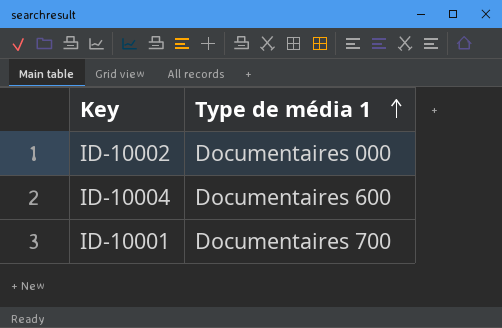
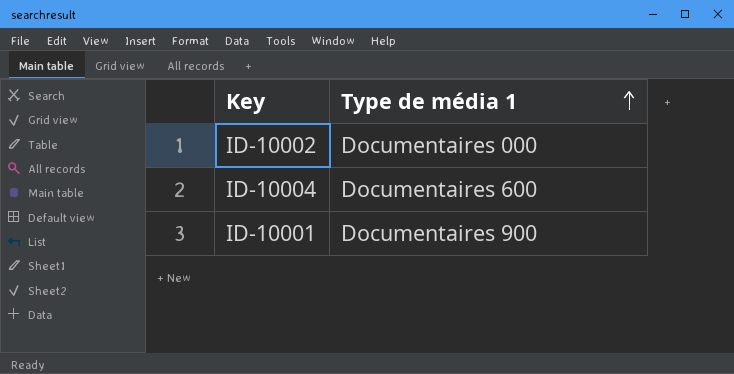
ID-10001 | Type de média 1: Documentaires 700 -> Documentaires 900

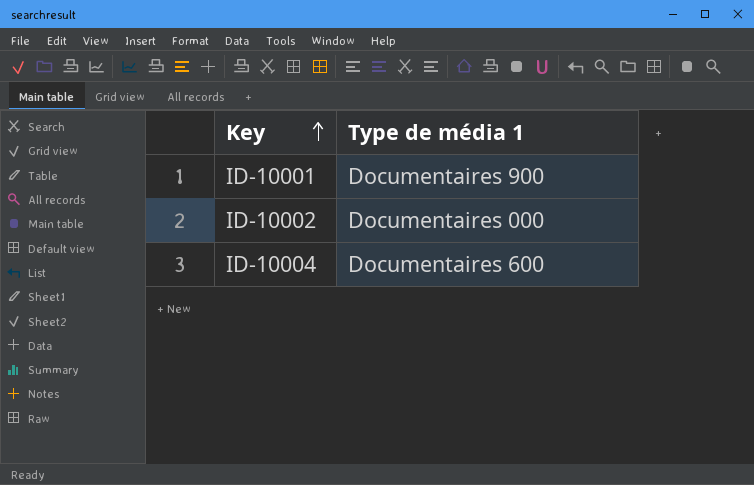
row order: Type de média 1 ascending -> Key ascending

